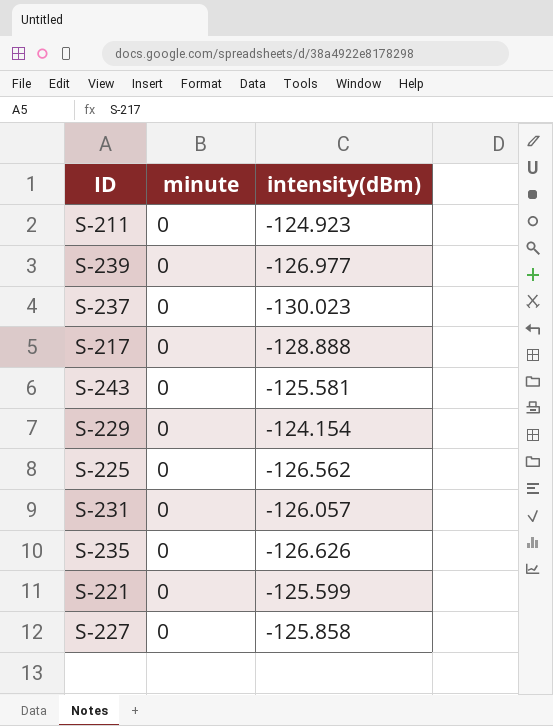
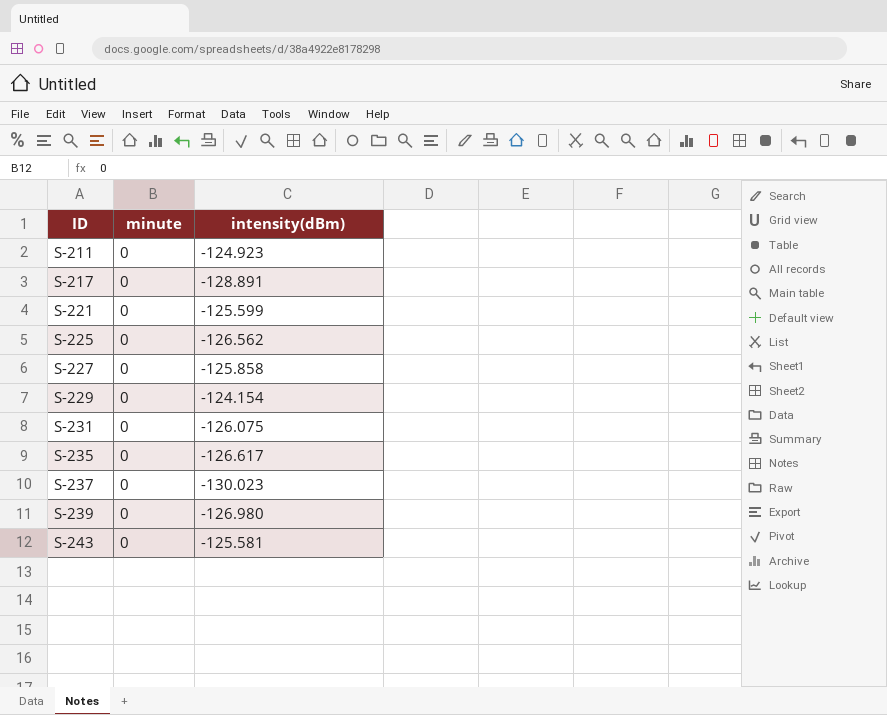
row order: none -> ID ascending
S-217 | intensity(dBm): -128.888 -> -128.891
S-231 | intensity(dBm): -126.057 -> -126.075
S-235 | intensity(dBm): -126.626 -> -126.617
S-239 | intensity(dBm): -126.977 -> -126.980

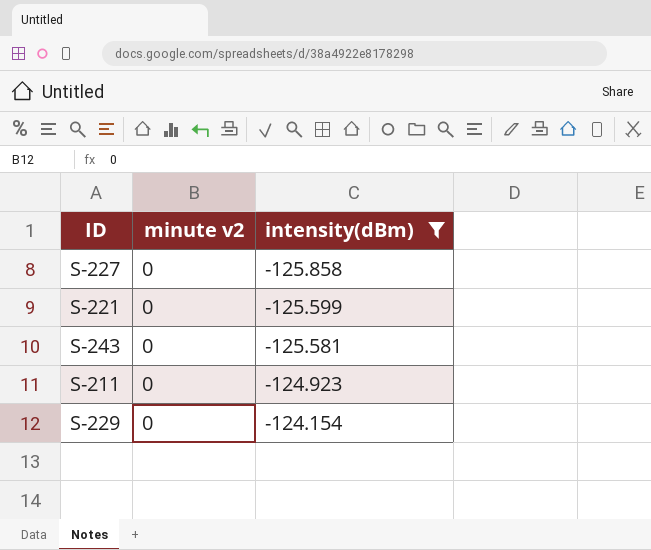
filter: none -> intensity(dBm) >= -125.858
row order: ID ascending -> intensity(dBm) ascending
column name: minute -> minute v2

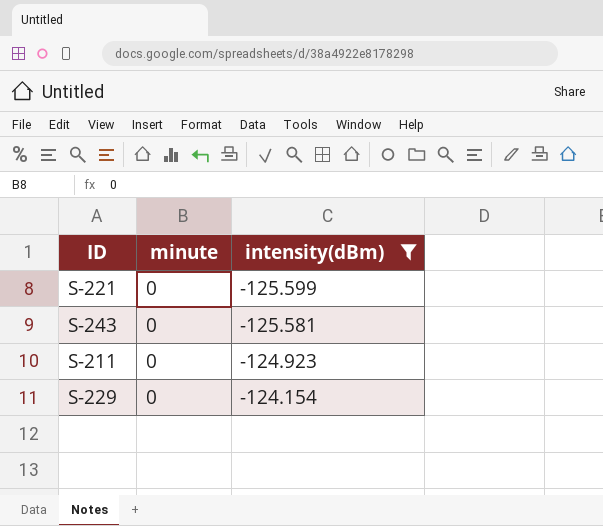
column name: minute v2 -> minute
row S-227: 0 | -125.858 -> none

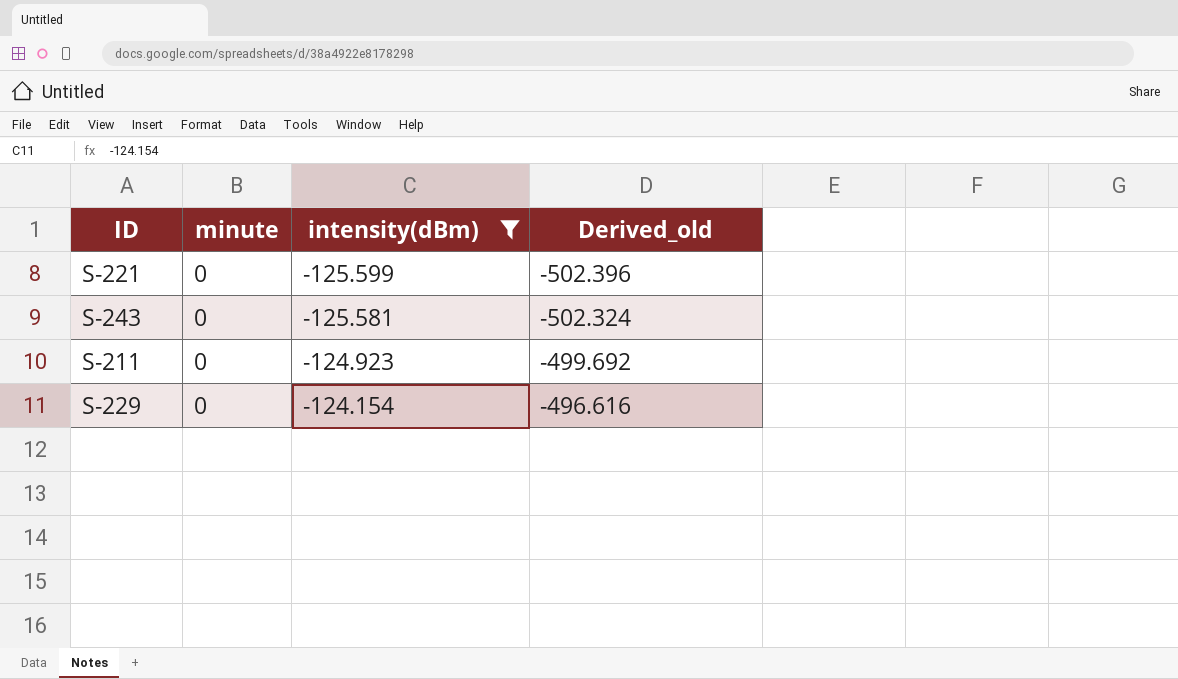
column Derived_old | formula: none -> [intensity(dBm)] * 4

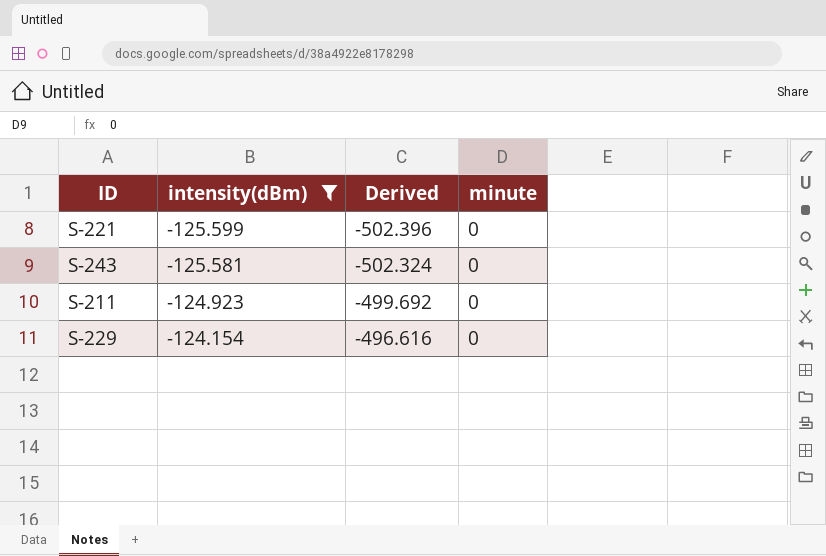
column name: Derived_old -> Derived
column minute | position: 2 -> 4

